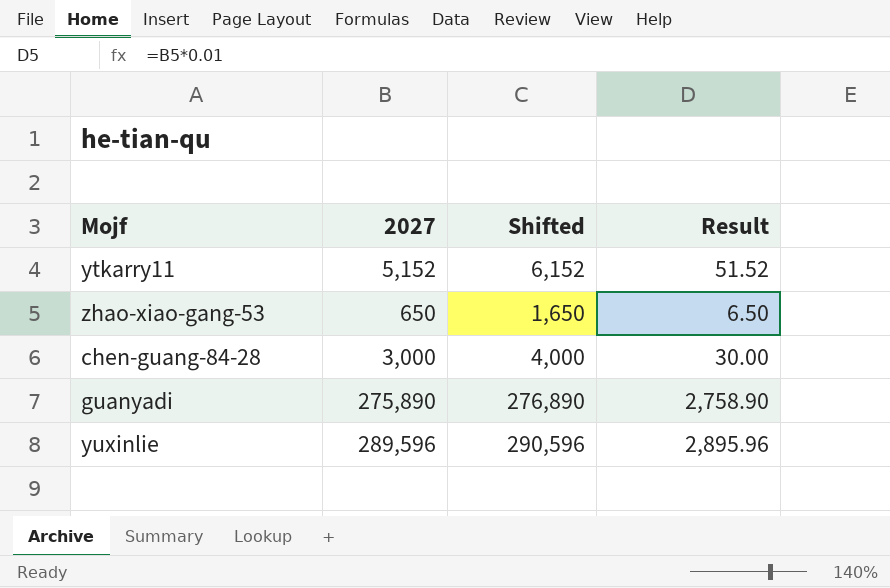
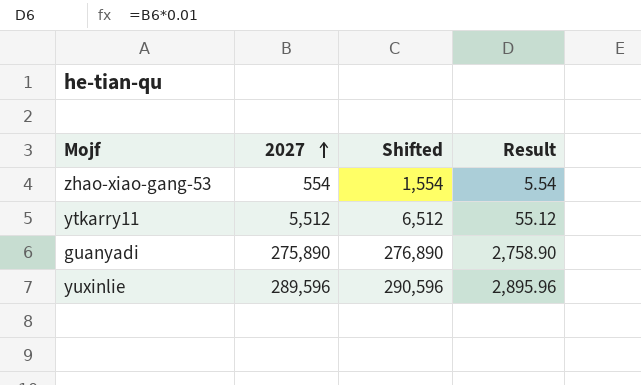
row order: none -> 2027 ascending
row chen-guang-84-28: 3,000 | 4,000 | 30.00 -> none
zhao-xiao-gang-53 | 2027: 650 -> 554
zhao-xiao-gang-53 | Shifted: 1,650 -> 1,554
zhao-xiao-gang-53 | Result: 6.50 -> 5.54
ytkarry11 | 2027: 5,152 -> 5,512
ytkarry11 | Shifted: 6,152 -> 6,512
ytkarry11 | Result: 51.52 -> 55.12

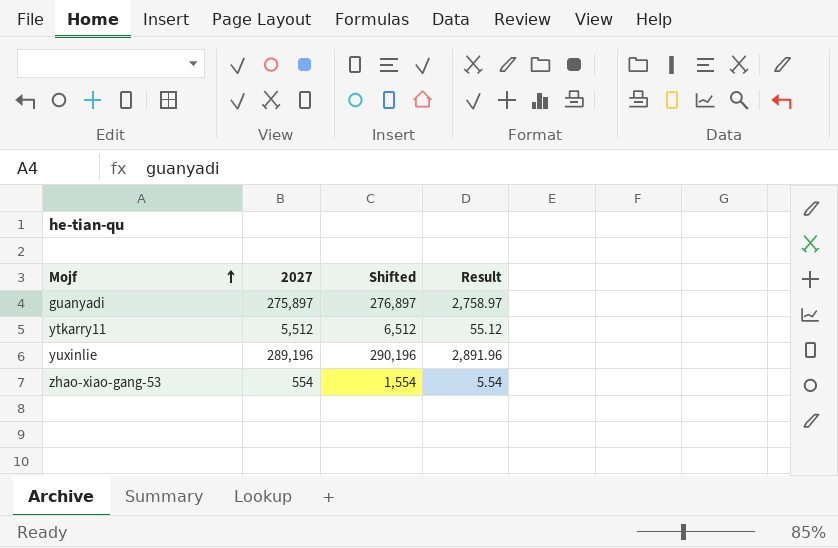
row order: 2027 ascending -> Mojf ascending
guanyadi | 2027: 275,890 -> 275,897
guanyadi | Shifted: 276,890 -> 276,897
guanyadi | Result: 2,758.90 -> 2,758.97
yuxinlie | 2027: 289,596 -> 289,196
yuxinlie | Shifted: 290,596 -> 290,196
yuxinlie | Result: 2,895.96 -> 2,891.96

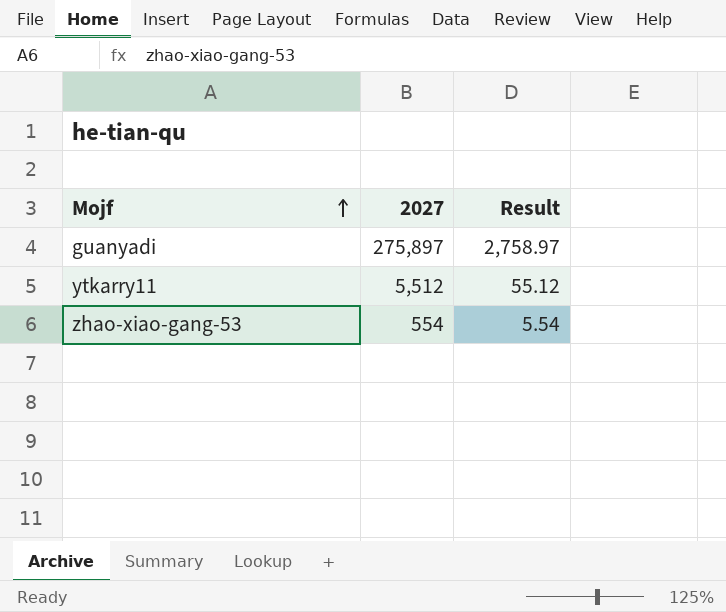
column Shifted | formula: [2027] + 1000 -> none
row yuxinlie: 289,196 | 290,196 | 2,891.96 -> none

